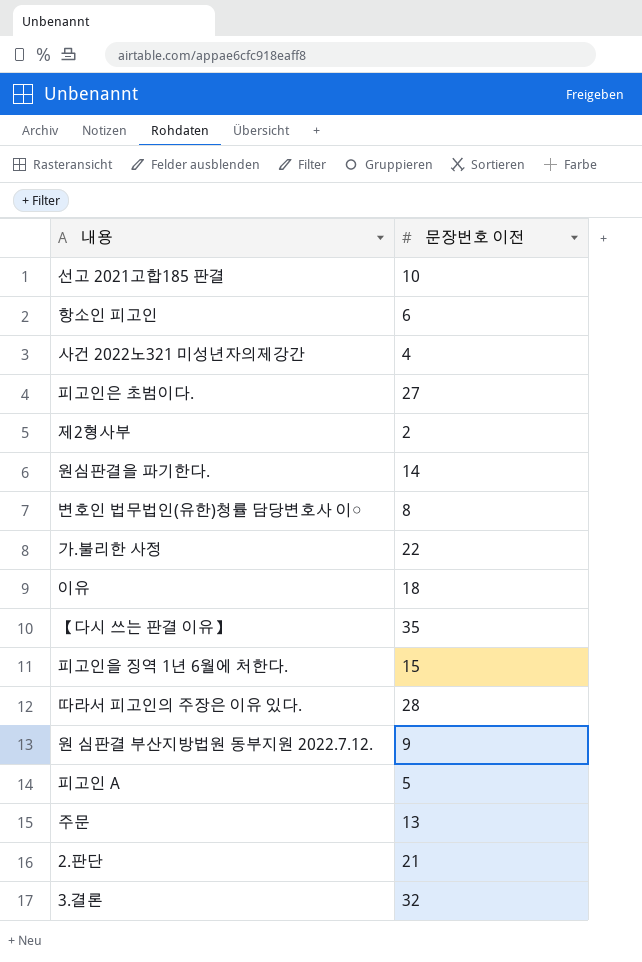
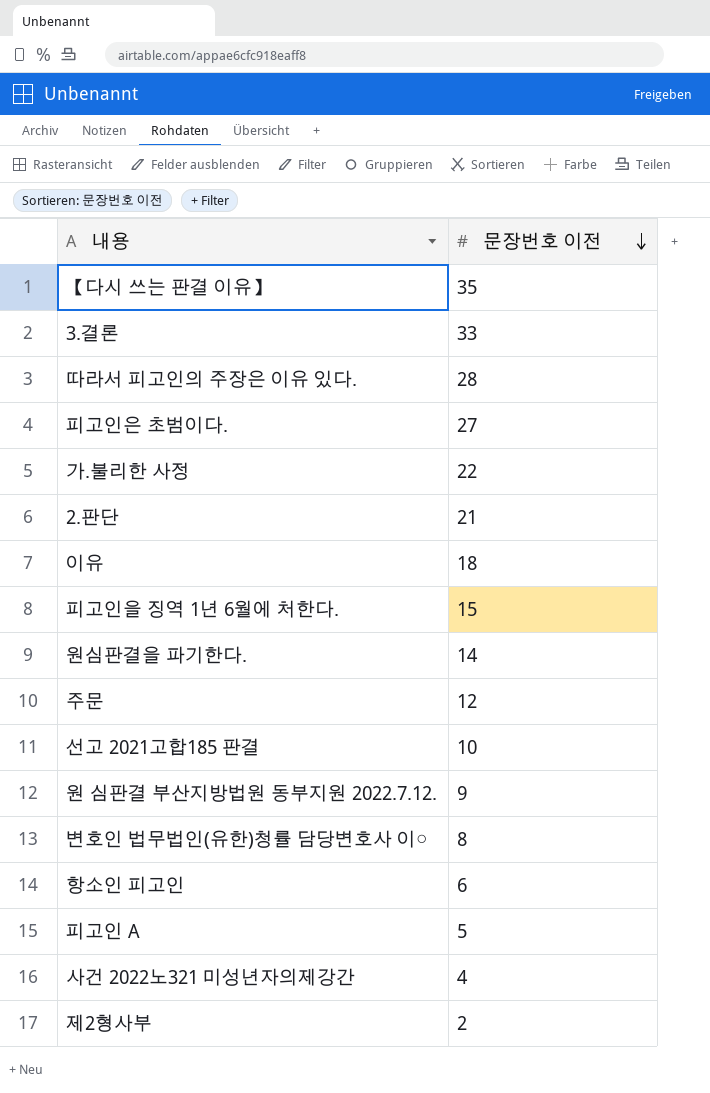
row order: none -> 문장번호 이전 descending
3.결론 | 문장번호 이전: 32 -> 33
주문 | 문장번호 이전: 13 -> 12

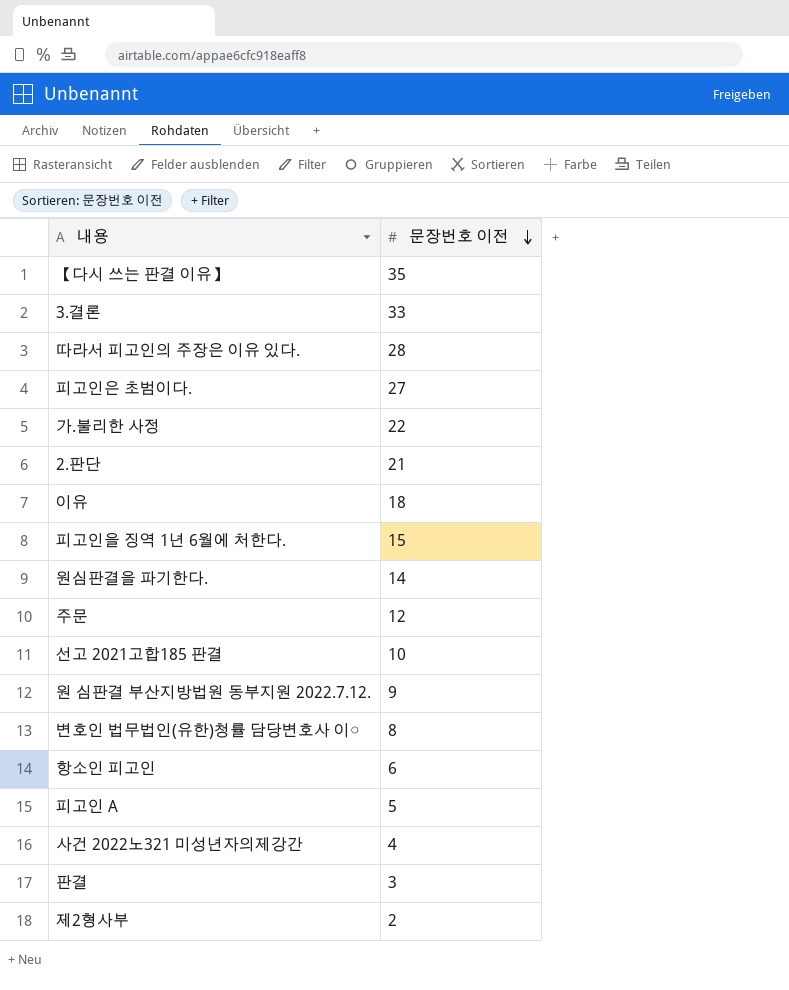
row 판결: none -> 3

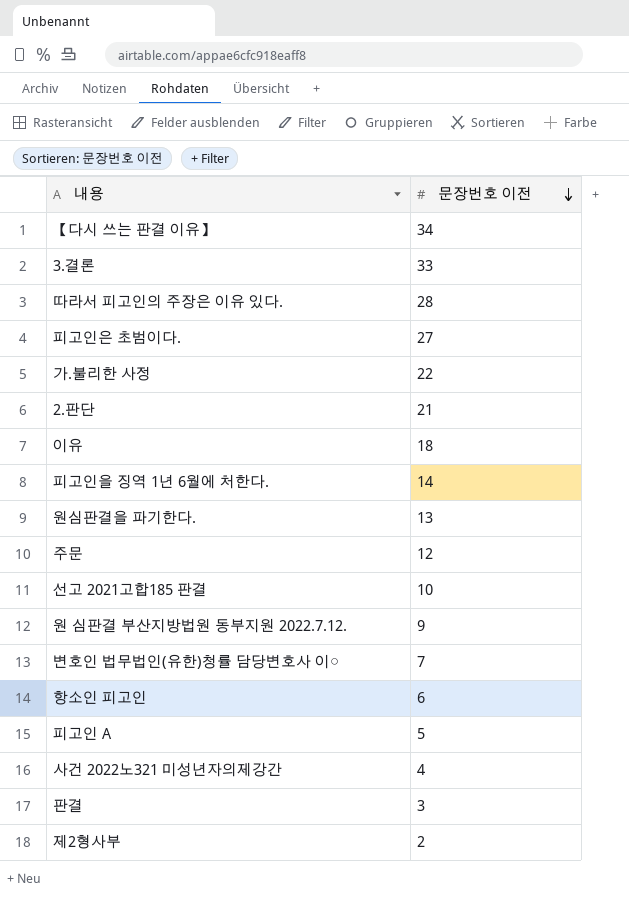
【다시 쓰는 판결 이유】 | 문장번호 이전: 35 -> 34
피고인을 징역 1년 6월에 처한다. | 문장번호 이전: 15 -> 14
원심판결을 파기한다. | 문장번호 이전: 14 -> 13
변호인 법무법인(유한)청률 담당변호사 이○ | 문장번호 이전: 8 -> 7

